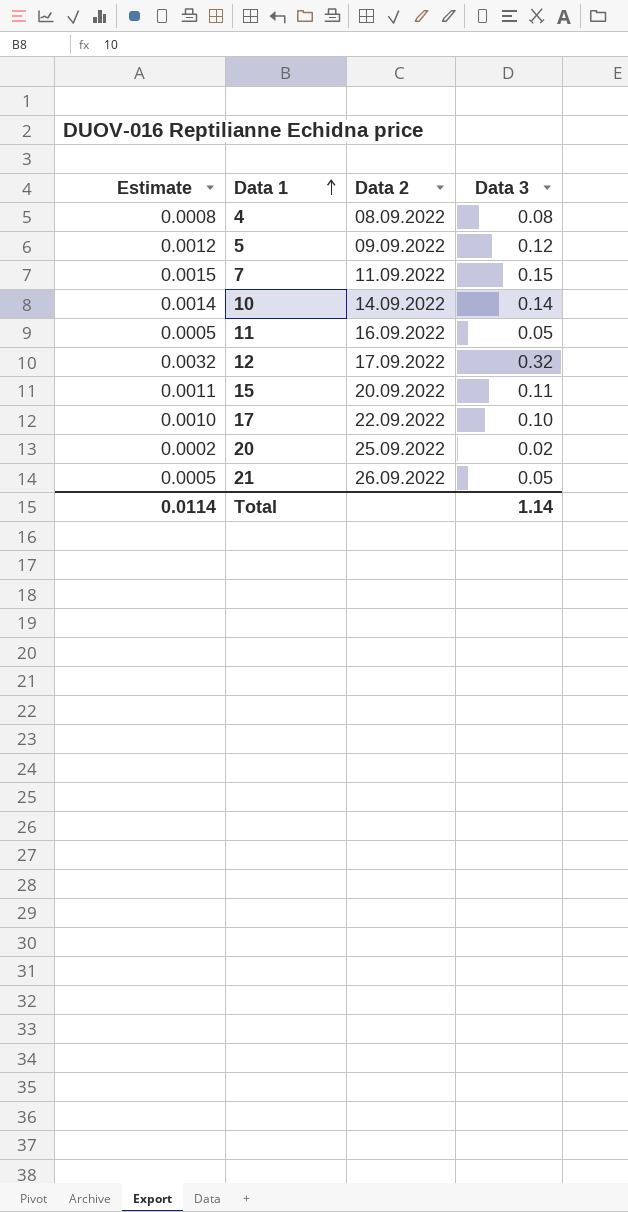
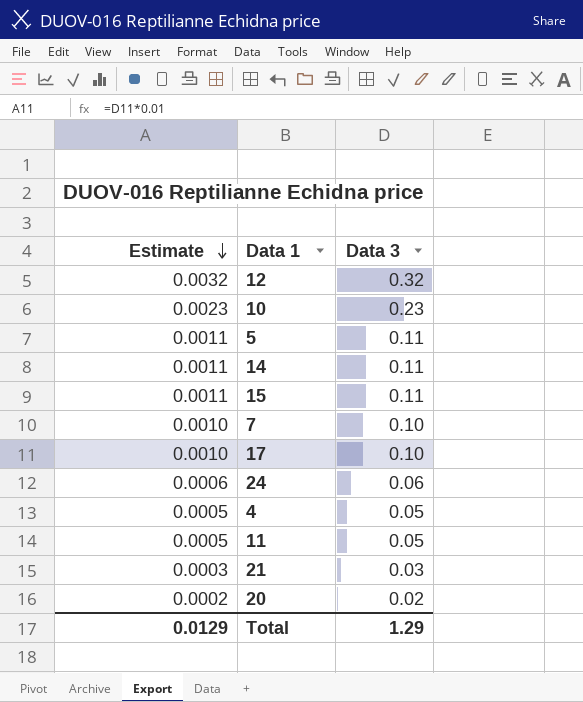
row order: Data 1 ascending -> Estimate descending
column Data 2 | position: 3 -> none
10 | Estimate: 0.0014 -> 0.0023
10 | Data 3: 0.14 -> 0.23
5 | Estimate: 0.0012 -> 0.0011
5 | Data 3: 0.12 -> 0.11
row 14: none -> 0.0011 | 0.11
7 | Estimate: 0.0015 -> 0.0010
7 | Data 3: 0.15 -> 0.10
row 24: none -> 0.0006 | 0.06
4 | Estimate: 0.0008 -> 0.0005
4 | Data 3: 0.08 -> 0.05
21 | Estimate: 0.0005 -> 0.0003
21 | Data 3: 0.05 -> 0.03
Total | Estimate: 0.0114 -> 0.0129
Total | Data 3: 1.14 -> 1.29

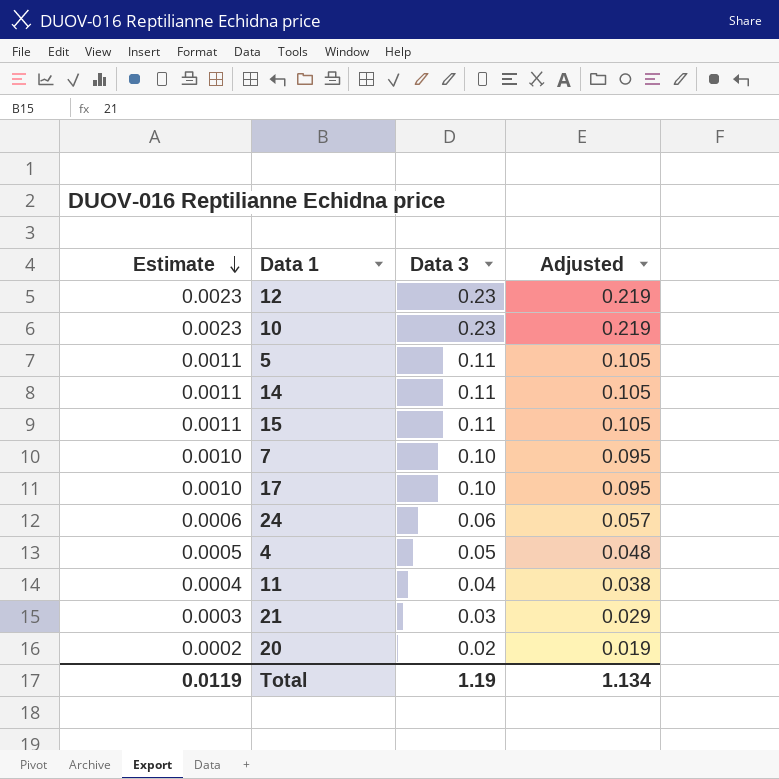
column Adjusted | formula: none -> [Data 3] * 0.95
12 | Estimate: 0.0032 -> 0.0023
12 | Data 3: 0.32 -> 0.23
11 | Estimate: 0.0005 -> 0.0004
11 | Data 3: 0.05 -> 0.04
Total | Estimate: 0.0129 -> 0.0119
Total | Data 3: 1.29 -> 1.19

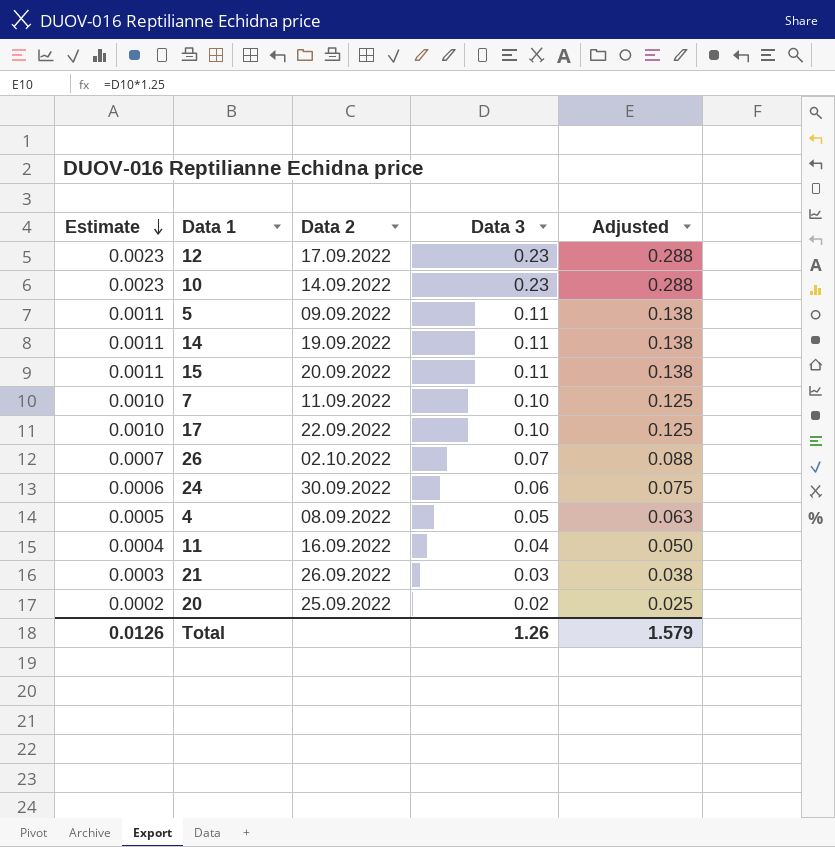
column Data 2 | position: none -> 3
column Adjusted | formula: [Data 3] * 0.95 -> [Data 3] * 1.25
row 26: none -> 0.0007 | 02.10.2022 | 0.07 | 0.088
Total | Estimate: 0.0119 -> 0.0126
Total | Data 3: 1.19 -> 1.26
Total | Adjusted: 1.134 -> 1.579

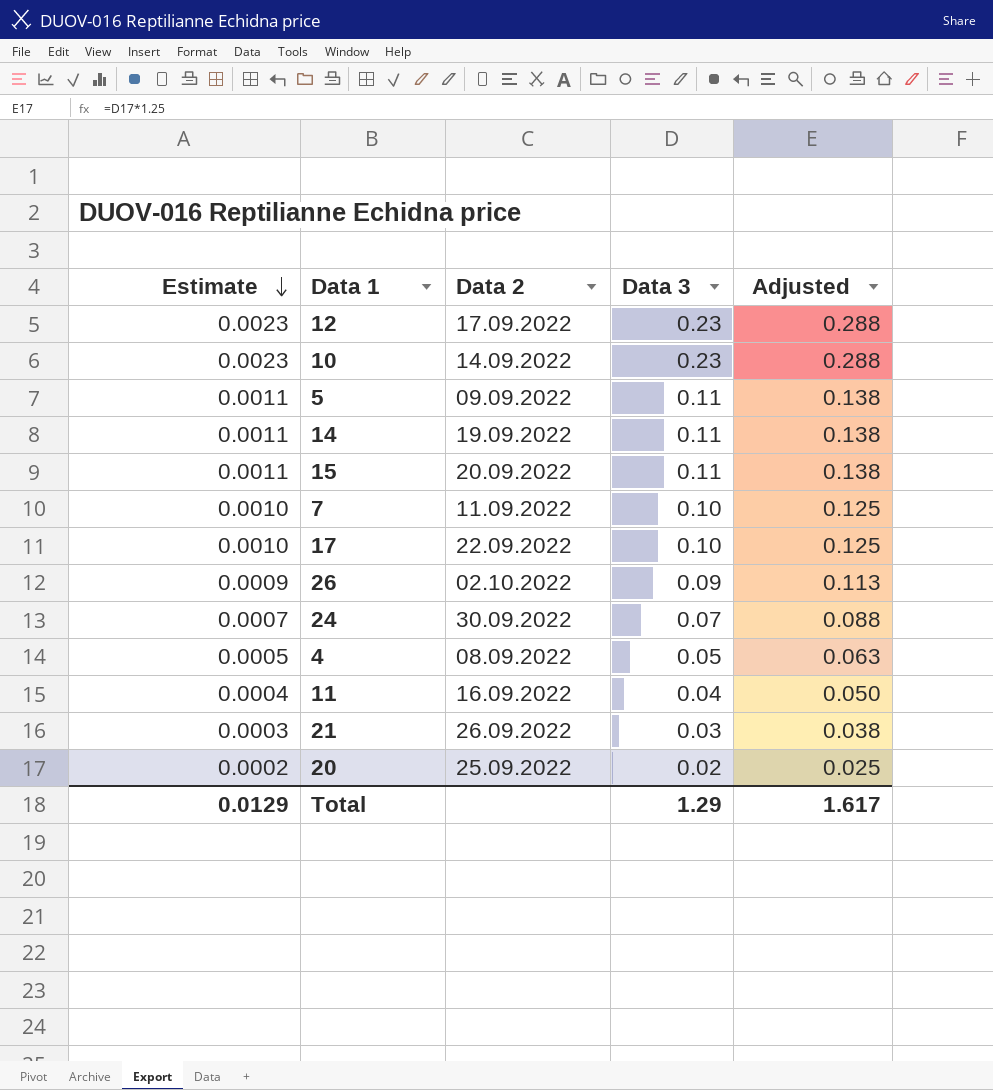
26 | Estimate: 0.0007 -> 0.0009
26 | Data 3: 0.07 -> 0.09
26 | Adjusted: 0.088 -> 0.113
24 | Estimate: 0.0006 -> 0.0007
24 | Data 3: 0.06 -> 0.07
24 | Adjusted: 0.075 -> 0.088
Total | Estimate: 0.0126 -> 0.0129
Total | Data 3: 1.26 -> 1.29
Total | Adjusted: 1.579 -> 1.617

